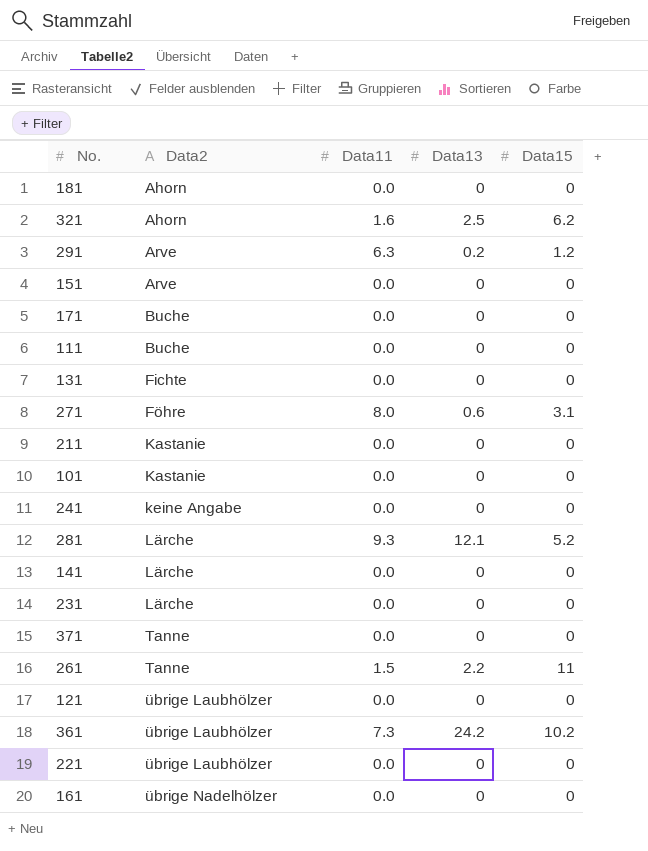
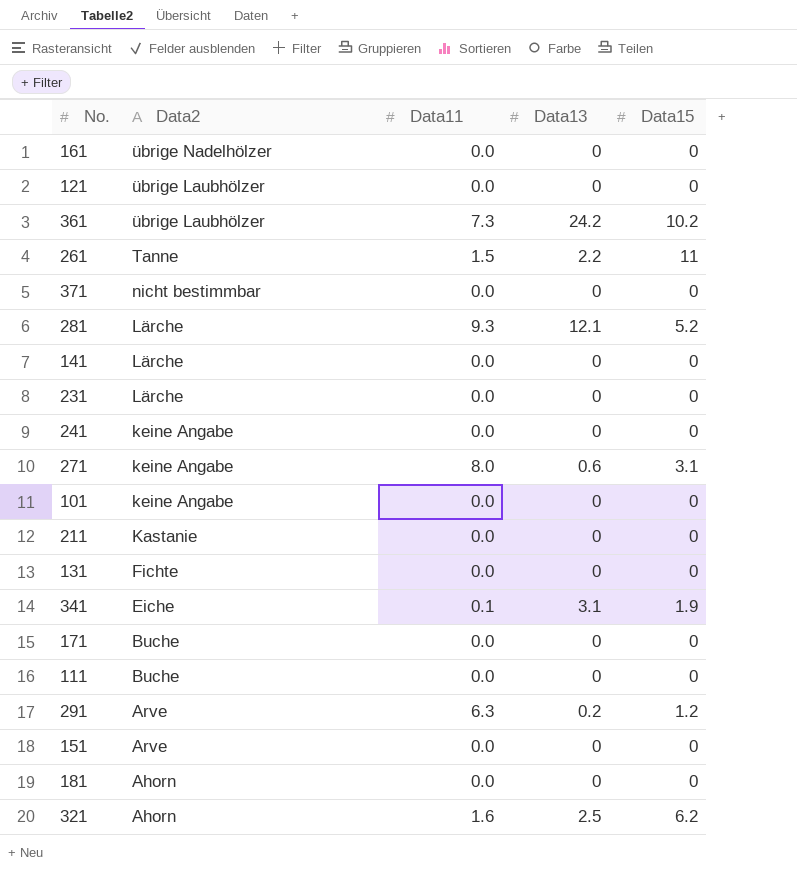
row order: Data2 ascending -> Data2 descending
row 221: übrige Laubhölzer | 0.0 | 0 | 0 -> none
371 | Data2: Tanne -> nicht bestimmbar
271 | Data2: Föhre -> keine Angabe
101 | Data2: Kastanie -> keine Angabe
row 341: none -> Eiche | 0.1 | 3.1 | 1.9

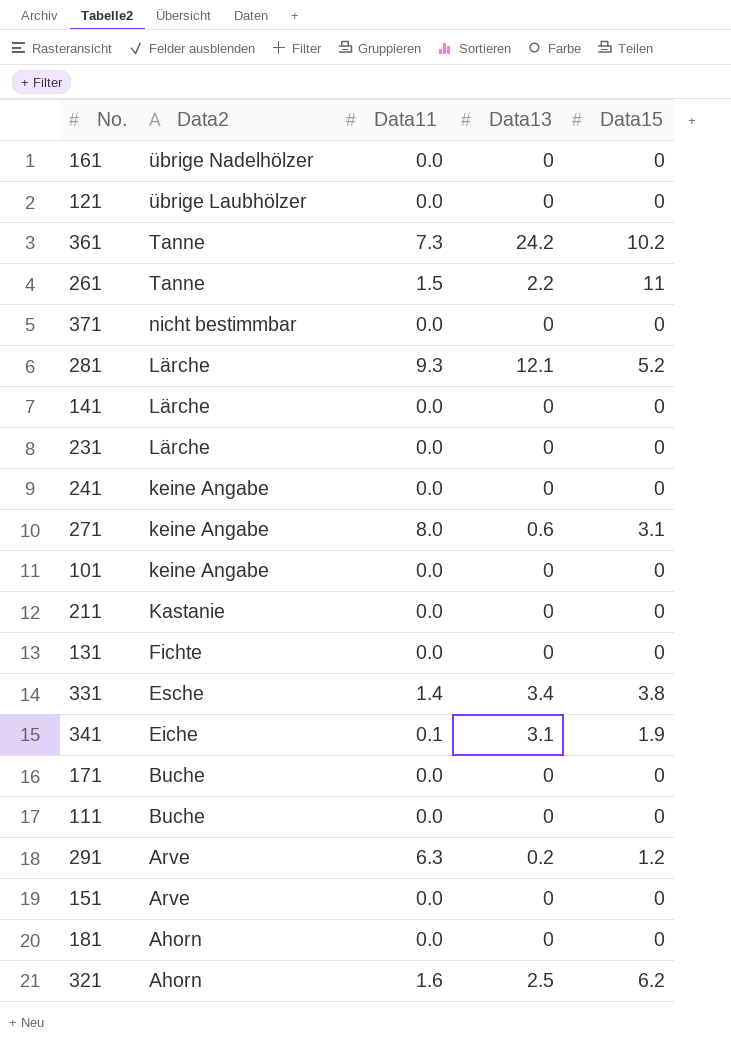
361 | Data2: übrige Laubhölzer -> Tanne
row 331: none -> Esche | 1.4 | 3.4 | 3.8

